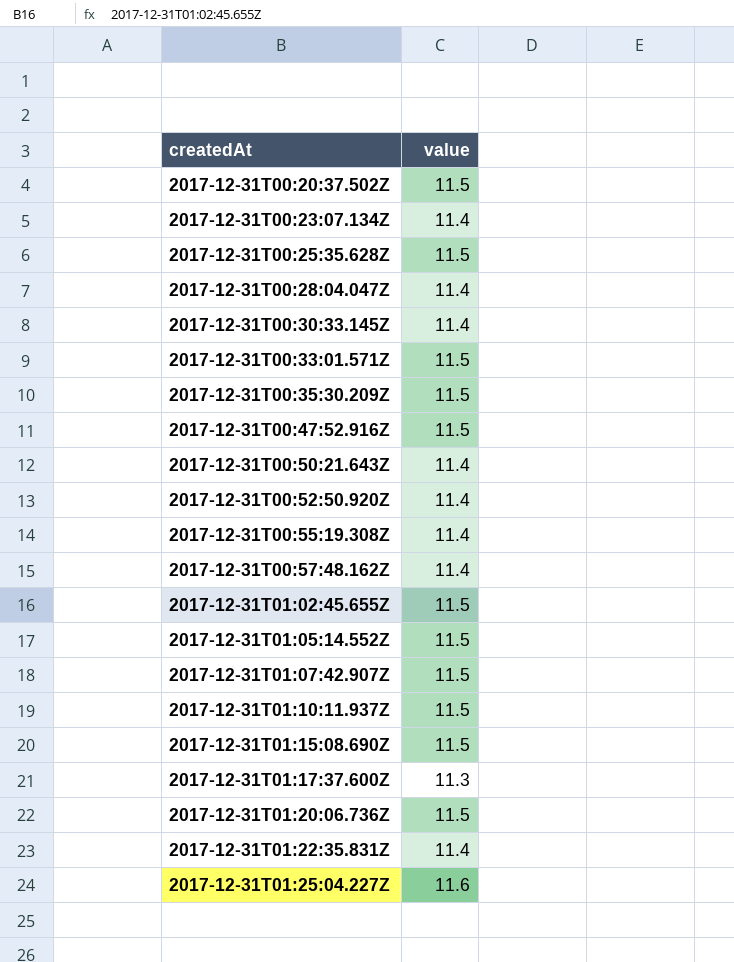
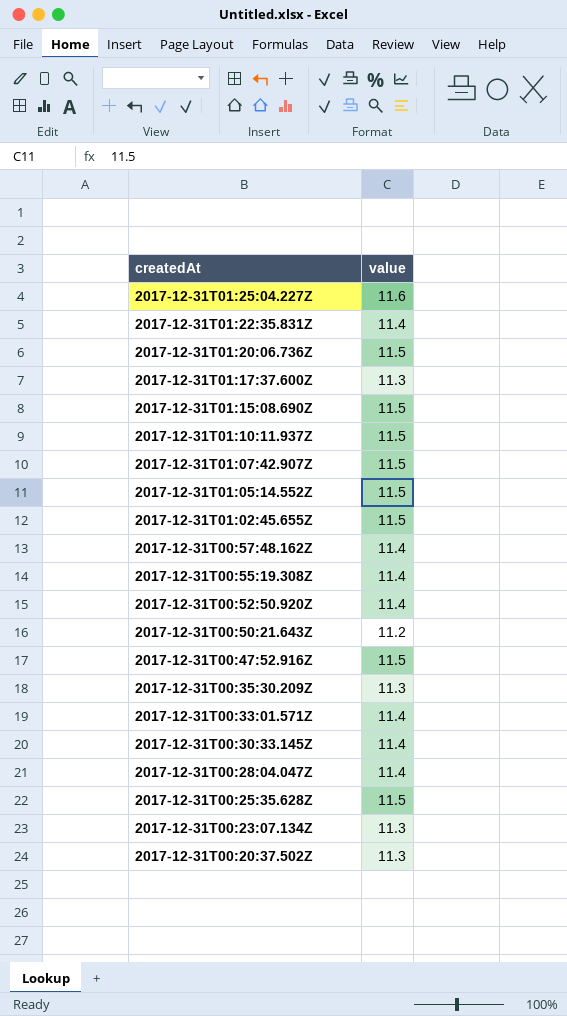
row order: createdAt ascending -> createdAt descending
2017-12-31T00:50:21.643Z | value: 11.4 -> 11.2
2017-12-31T00:35:30.209Z | value: 11.5 -> 11.3
2017-12-31T00:33:01.571Z | value: 11.5 -> 11.4
2017-12-31T00:23:07.134Z | value: 11.4 -> 11.3
2017-12-31T00:20:37.502Z | value: 11.5 -> 11.3

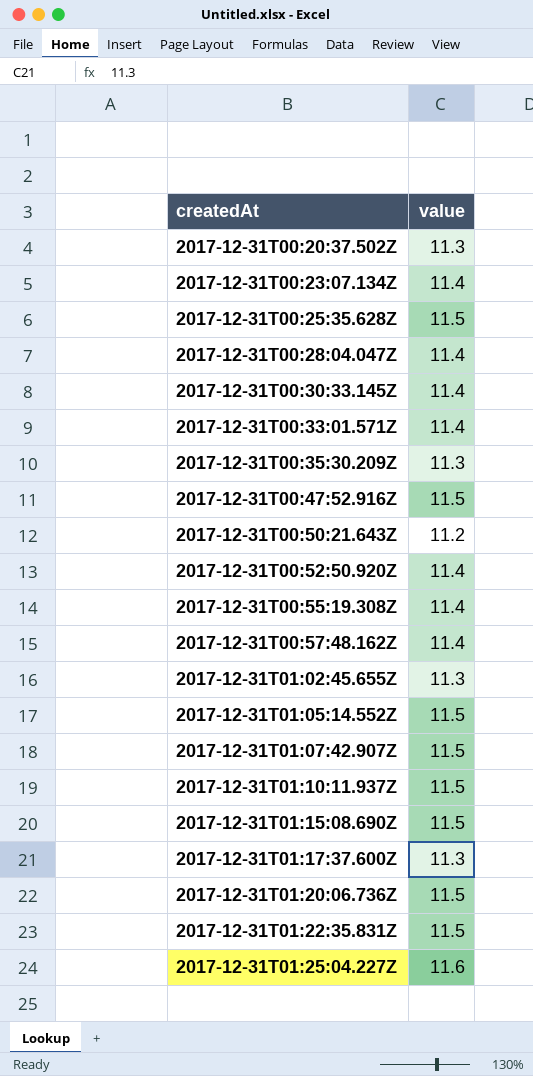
row order: createdAt descending -> createdAt ascending
2017-12-31T00:23:07.134Z | value: 11.3 -> 11.4
2017-12-31T01:02:45.655Z | value: 11.5 -> 11.3
2017-12-31T01:22:35.831Z | value: 11.4 -> 11.5

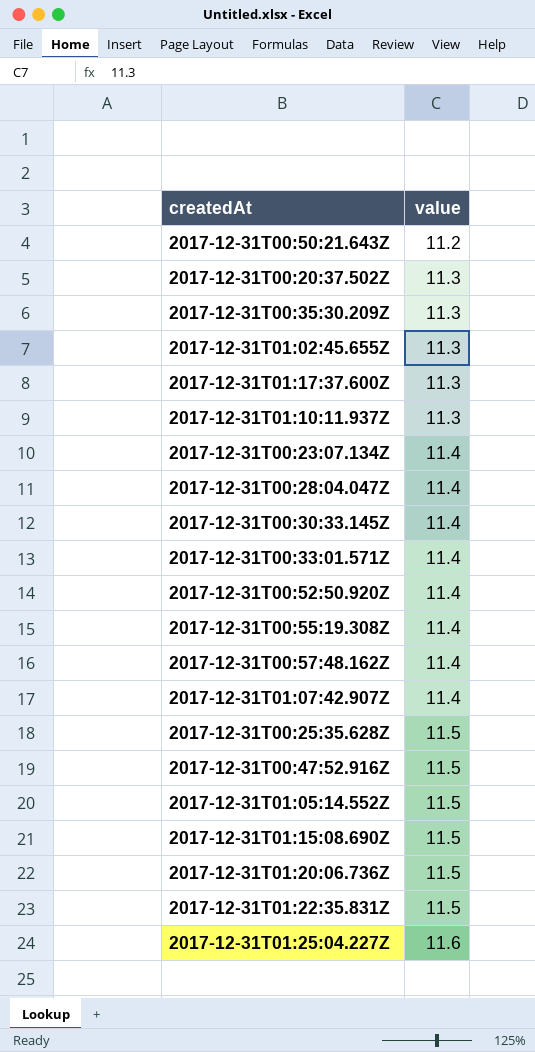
row order: createdAt ascending -> value ascending
2017-12-31T01:10:11.937Z | value: 11.5 -> 11.3
2017-12-31T01:07:42.907Z | value: 11.5 -> 11.4

